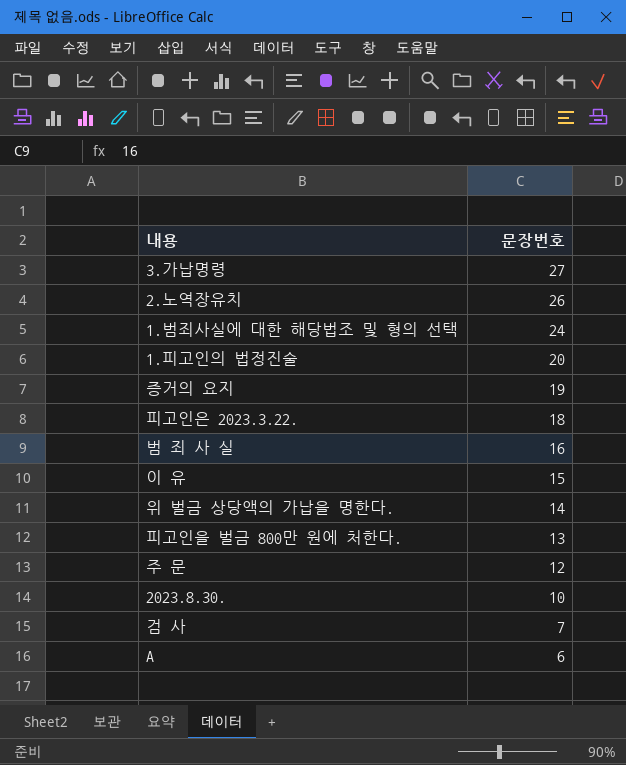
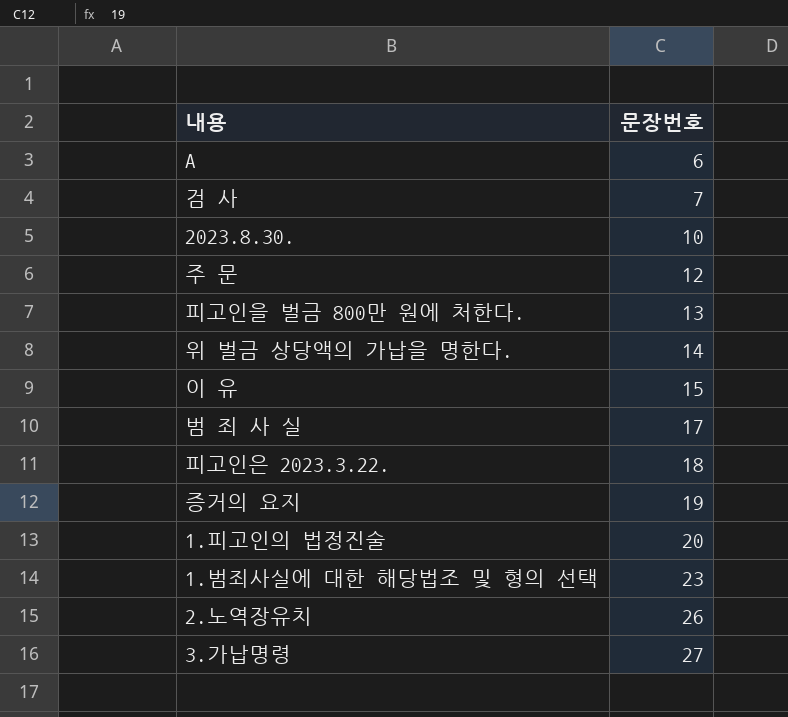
row order: 문장번호 descending -> 문장번호 ascending
범 죄 사 실 | 문장번호: 16 -> 17
1.범죄사실에 대한 해당법조 및 형의 선택 | 문장번호: 24 -> 23

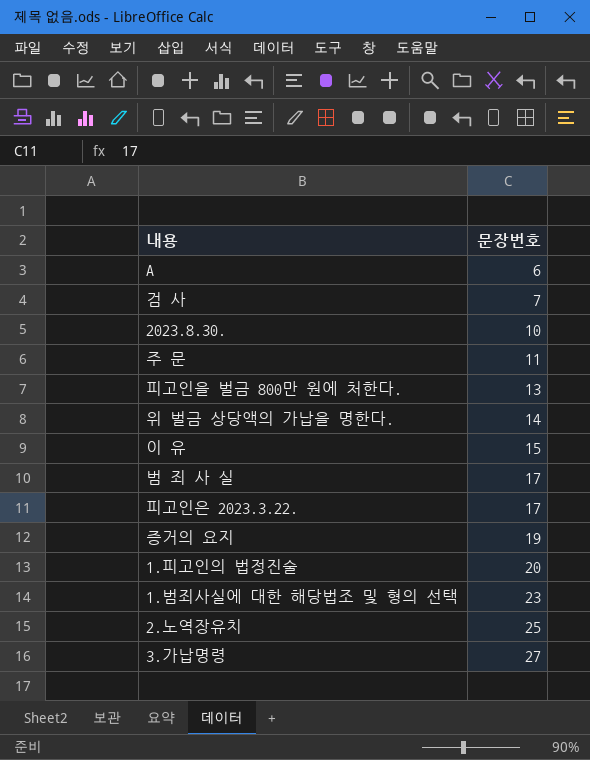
주 문 | 문장번호: 12 -> 11
피고인은 2023.3.22. | 문장번호: 18 -> 17
2.노역장유치 | 문장번호: 26 -> 25

